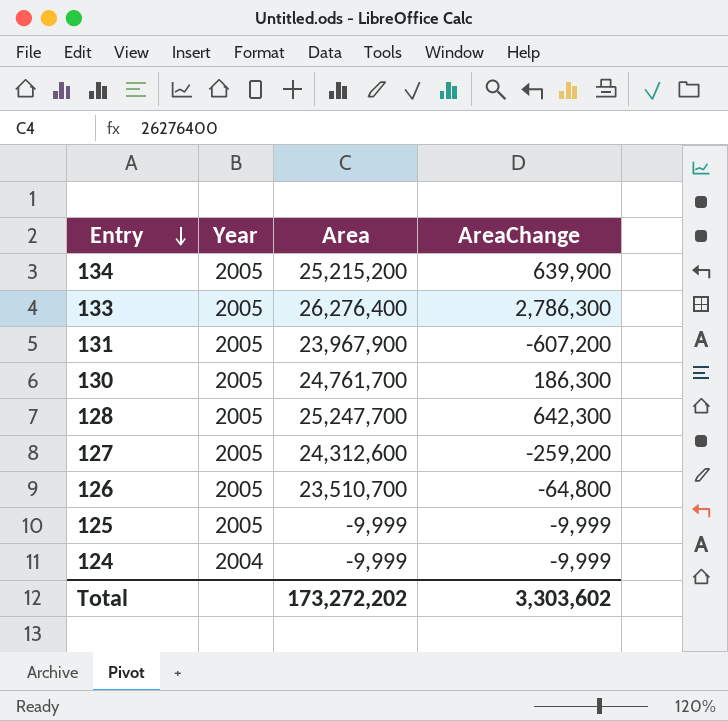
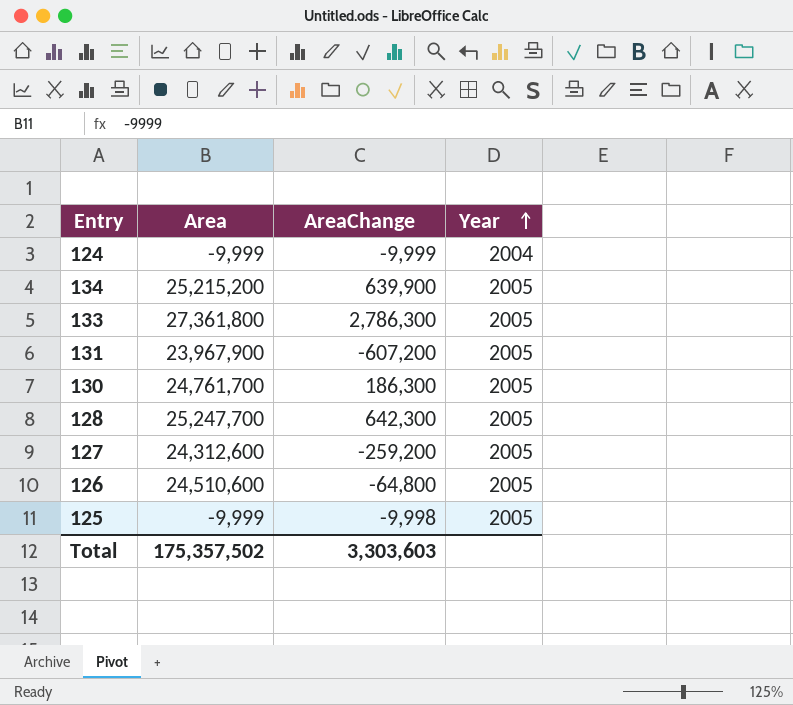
row order: Entry descending -> Year ascending
column Year | position: 2 -> 4
133 | Area: 26,276,400 -> 27,361,800
126 | Area: 23,510,700 -> 24,510,600
125 | AreaChange: -9,999 -> -9,998
Total | Area: 173,272,202 -> 175,357,502
Total | AreaChange: 3,303,602 -> 3,303,603

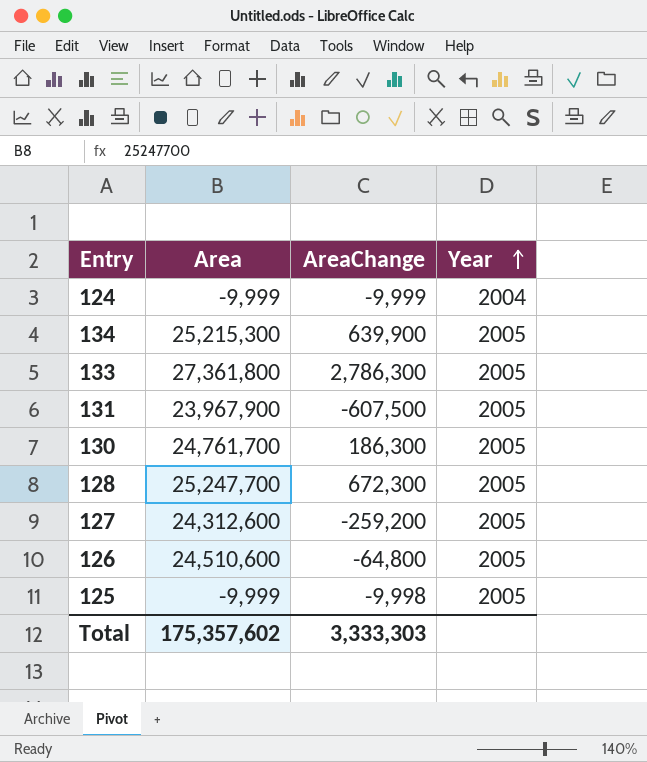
134 | Area: 25,215,200 -> 25,215,300
131 | AreaChange: -607,200 -> -607,500
128 | AreaChange: 642,300 -> 672,300
Total | Area: 175,357,502 -> 175,357,602
Total | AreaChange: 3,303,603 -> 3,333,303

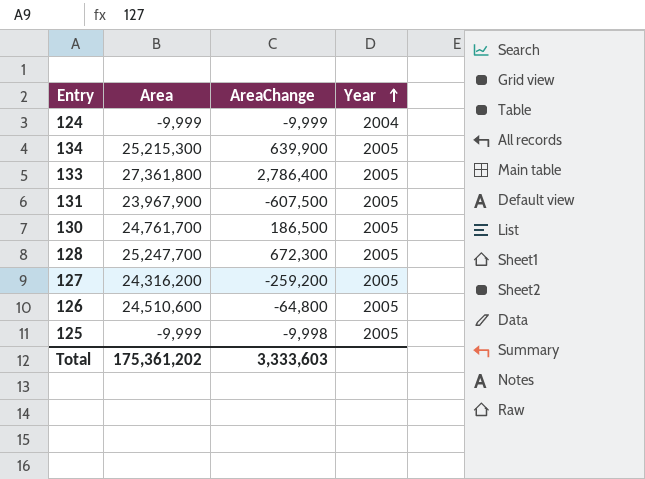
133 | AreaChange: 2,786,300 -> 2,786,400
130 | AreaChange: 186,300 -> 186,500
127 | Area: 24,312,600 -> 24,316,200
Total | Area: 175,357,602 -> 175,361,202
Total | AreaChange: 3,333,303 -> 3,333,603

